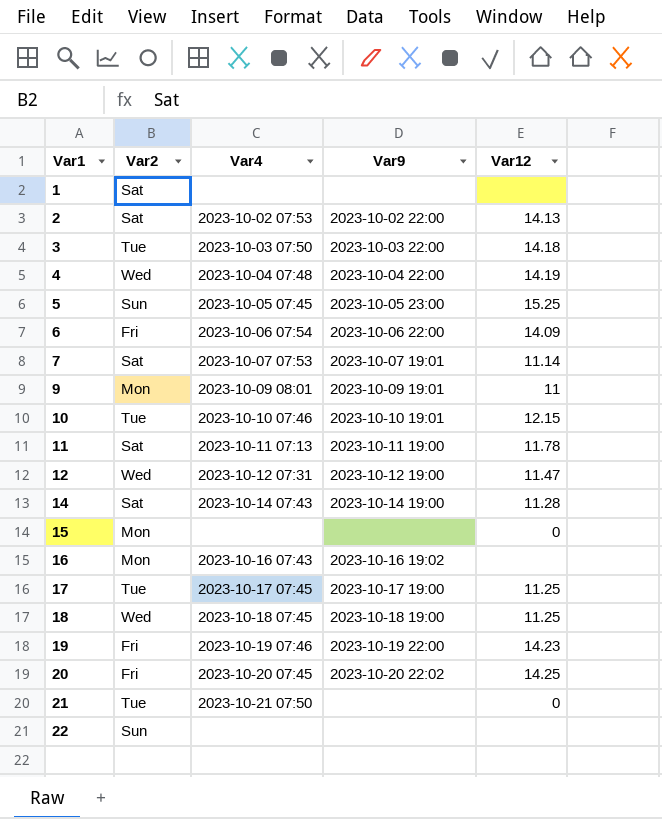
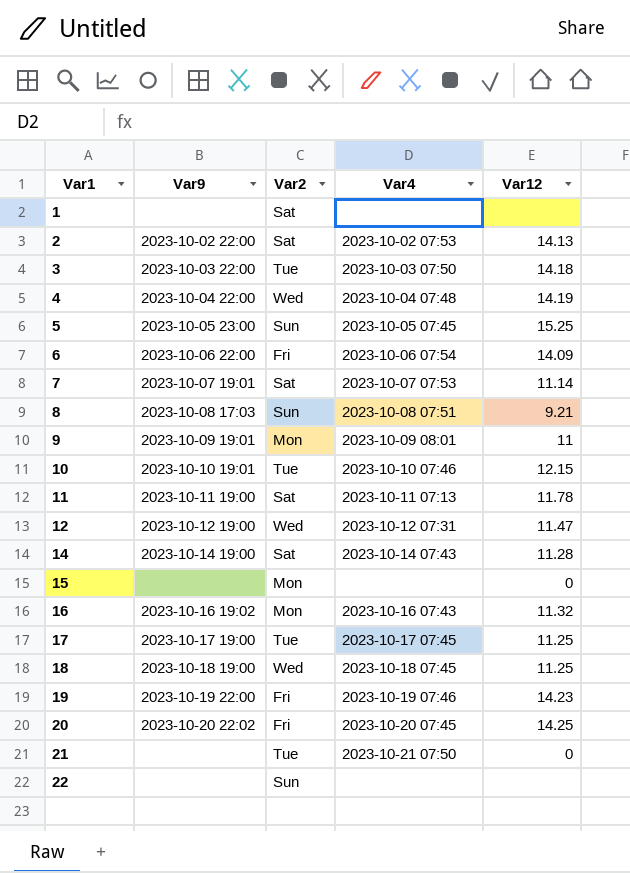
column Var9 | position: 4 -> 2
row 8: none -> 2023-10-08 17:03 | Sun | 2023-10-08 07:51 | 9.21
16 | Var12: none -> 11.32

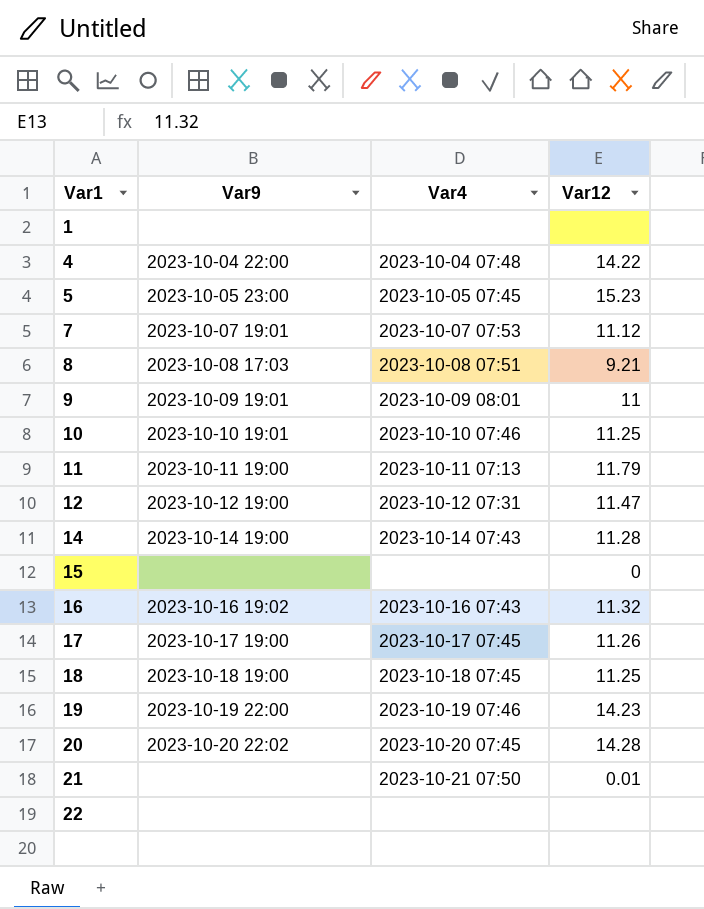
column Var2 | position: 3 -> none
row 2: 2023-10-02 22:00 | Sat | 2023-10-02 07:53 | 14.13 -> none
row 3: 2023-10-03 22:00 | Tue | 2023-10-03 07:50 | 14.18 -> none
row 6: 2023-10-06 22:00 | Fri | 2023-10-06 07:54 | 14.09 -> none
4 | Var12: 14.19 -> 14.22
5 | Var12: 15.25 -> 15.23
7 | Var12: 11.14 -> 11.12
10 | Var12: 12.15 -> 11.25
11 | Var12: 11.78 -> 11.79
17 | Var12: 11.25 -> 11.26
20 | Var12: 14.25 -> 14.28
21 | Var12: 0 -> 0.01

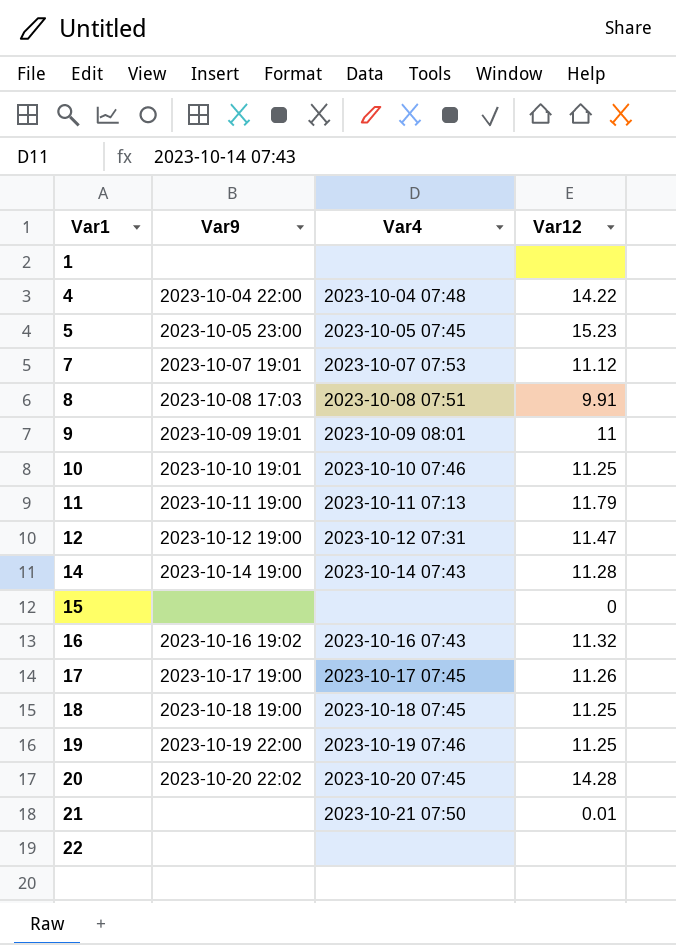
8 | Var12: 9.21 -> 9.91
19 | Var12: 14.23 -> 11.25

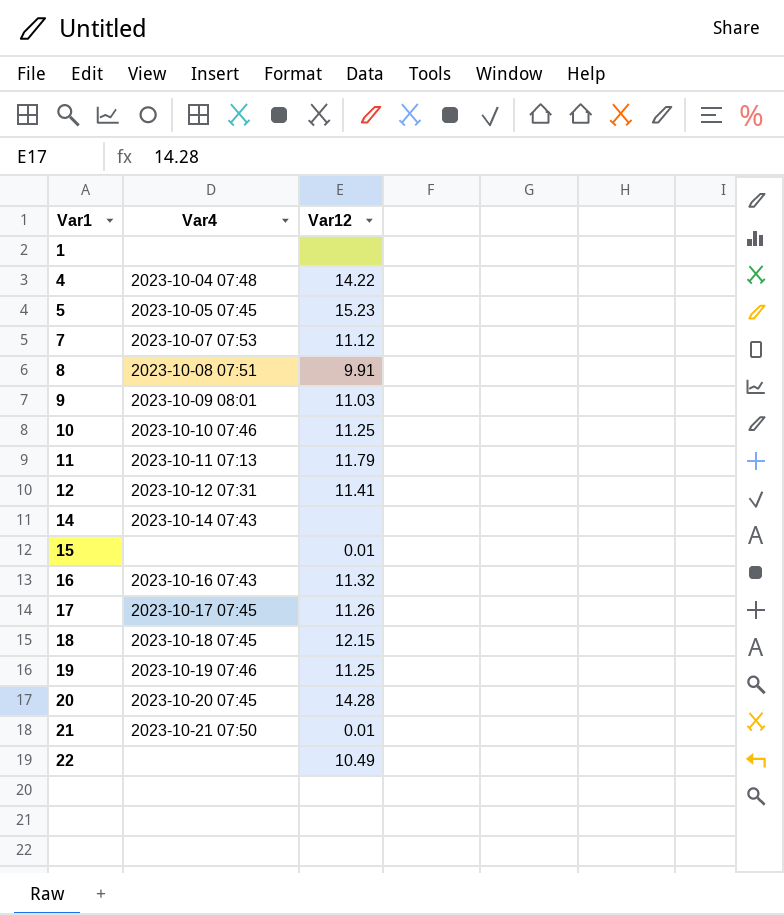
column Var9 | position: 2 -> none
9 | Var12: 11 -> 11.03
12 | Var12: 11.47 -> 11.41
14 | Var12: 11.28 -> none
15 | Var12: 0 -> 0.01
18 | Var12: 11.25 -> 12.15
22 | Var12: none -> 10.49

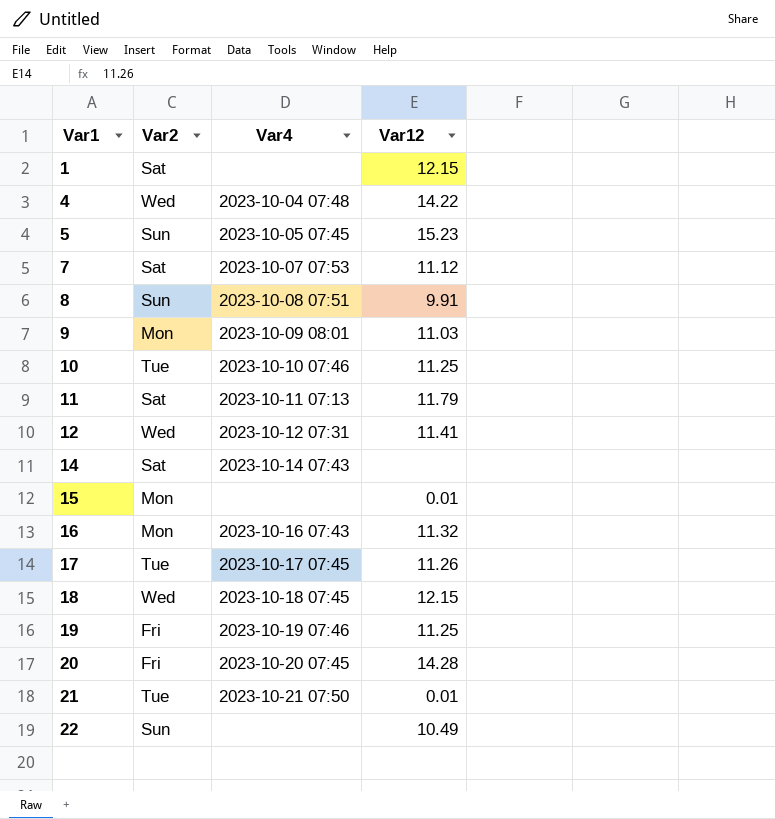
column Var2 | position: none -> 2
1 | Var12: none -> 12.15

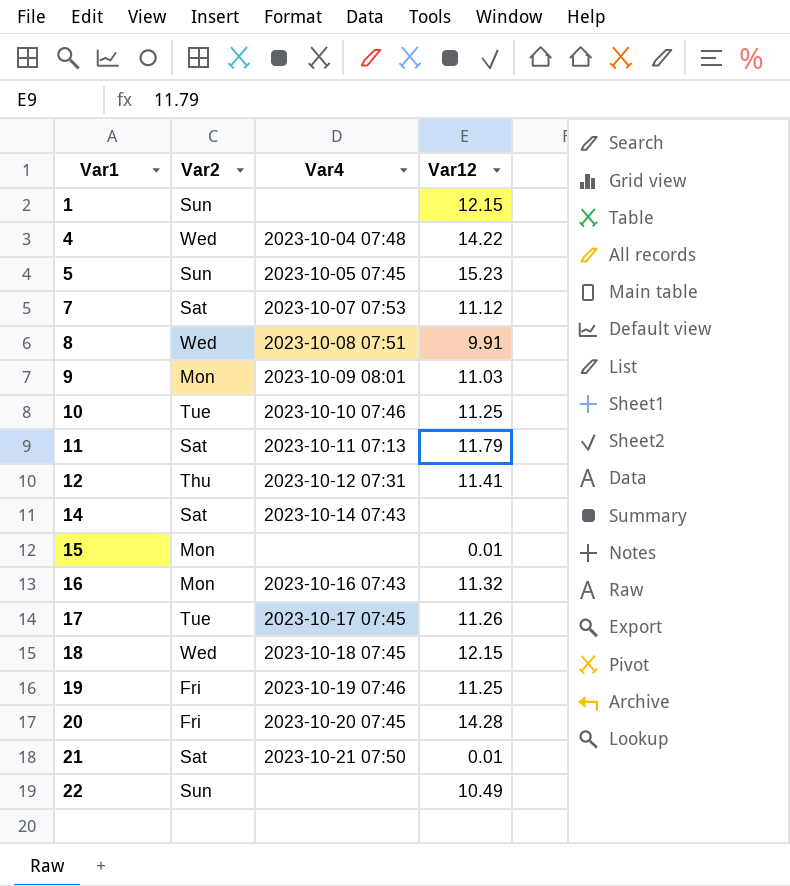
1 | Var2: Sat -> Sun
8 | Var2: Sun -> Wed
12 | Var2: Wed -> Thu
21 | Var2: Tue -> Sat

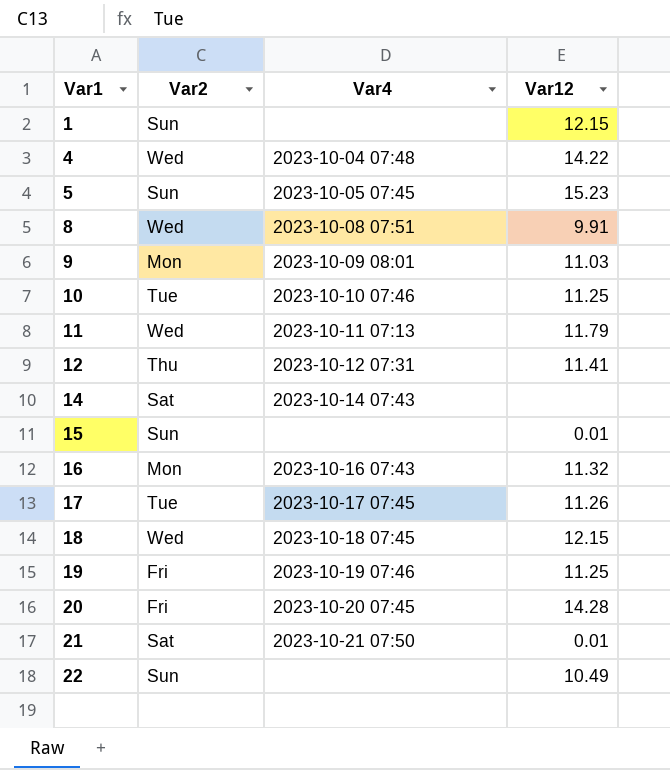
row 7: Sat | 2023-10-07 07:53 | 11.12 -> none
11 | Var2: Sat -> Wed
15 | Var2: Mon -> Sun

